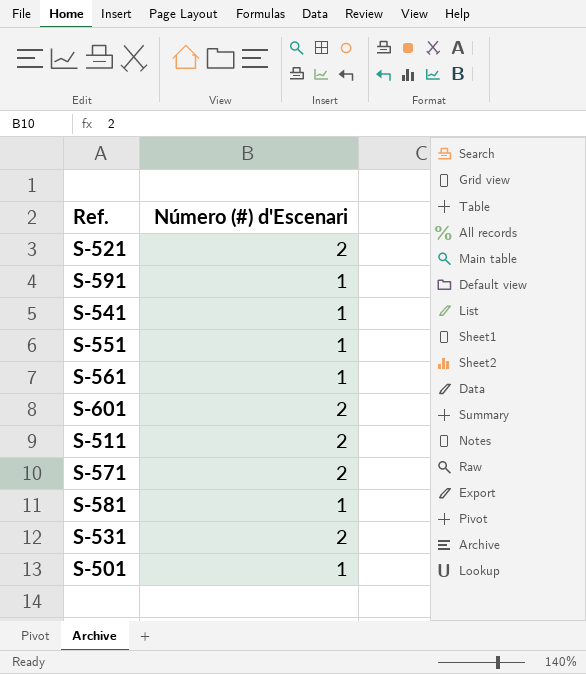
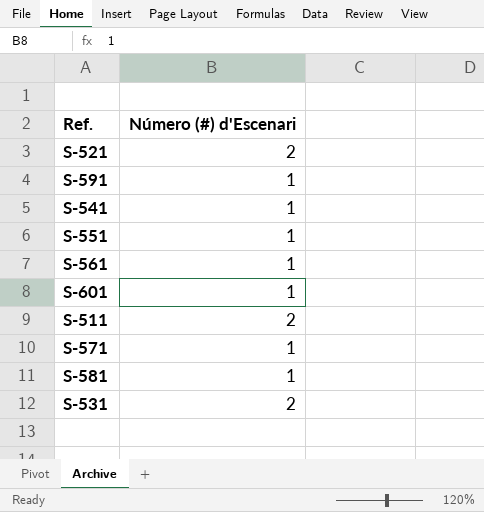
row S-501: 1 -> none
S-601 | Número (#) d'Escenari: 2 -> 1
S-571 | Número (#) d'Escenari: 2 -> 1

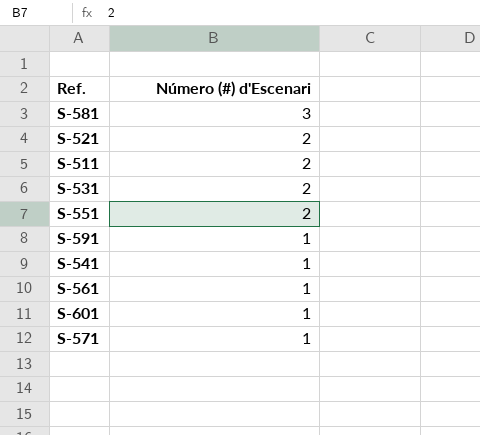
row order: none -> Número (#) d'Escenari descending
S-581 | Número (#) d'Escenari: 1 -> 3
S-551 | Número (#) d'Escenari: 1 -> 2

